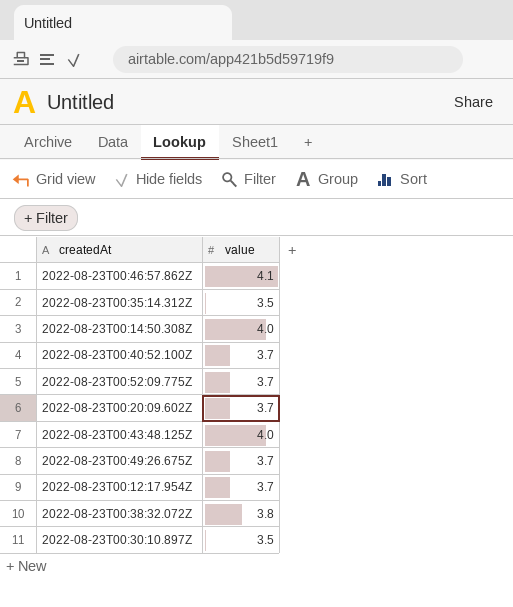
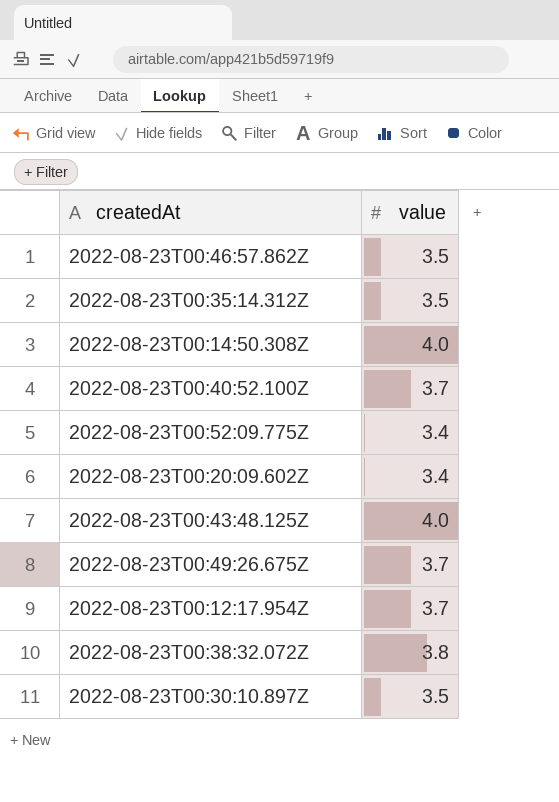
2022-08-23T00:46:57.862Z | value: 4.1 -> 3.5
2022-08-23T00:52:09.775Z | value: 3.7 -> 3.4
2022-08-23T00:20:09.602Z | value: 3.7 -> 3.4

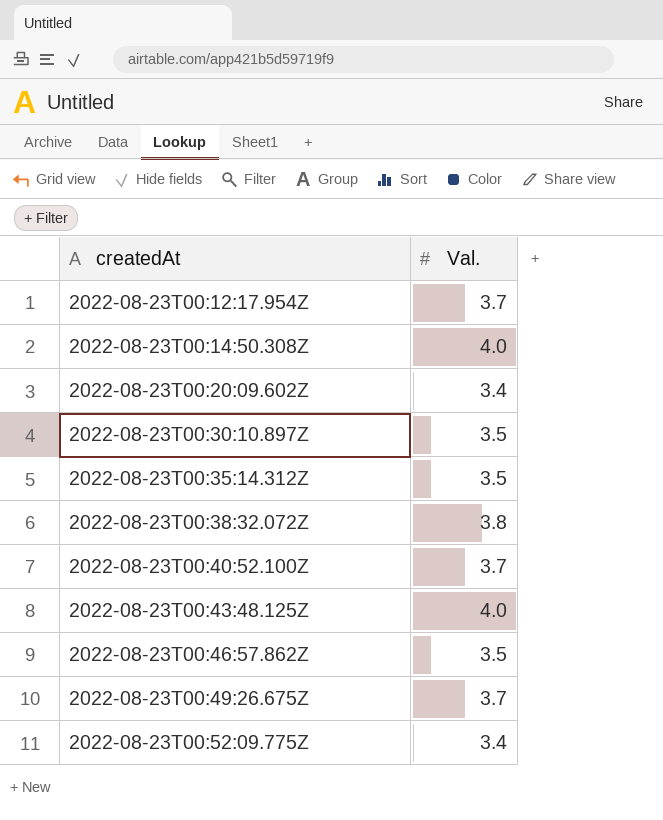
row order: none -> createdAt ascending
column name: value -> Val.

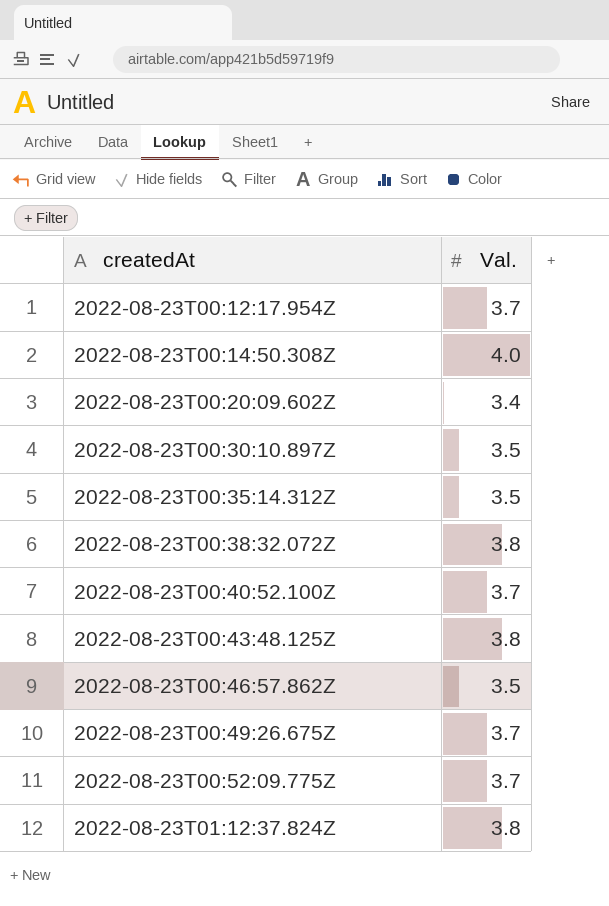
2022-08-23T00:43:48.125Z | Val.: 4.0 -> 3.8
2022-08-23T00:52:09.775Z | Val.: 3.4 -> 3.7
row 2022-08-23T01:12:37.824Z: none -> 3.8

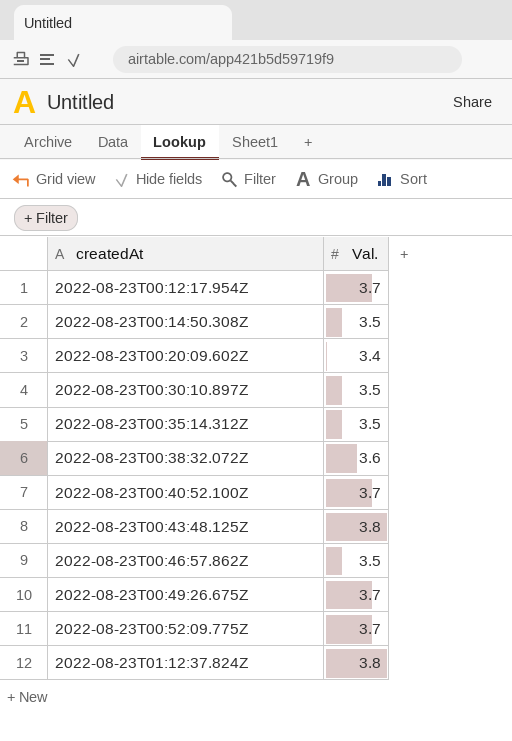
2022-08-23T00:14:50.308Z | Val.: 4.0 -> 3.5
2022-08-23T00:38:32.072Z | Val.: 3.8 -> 3.6

